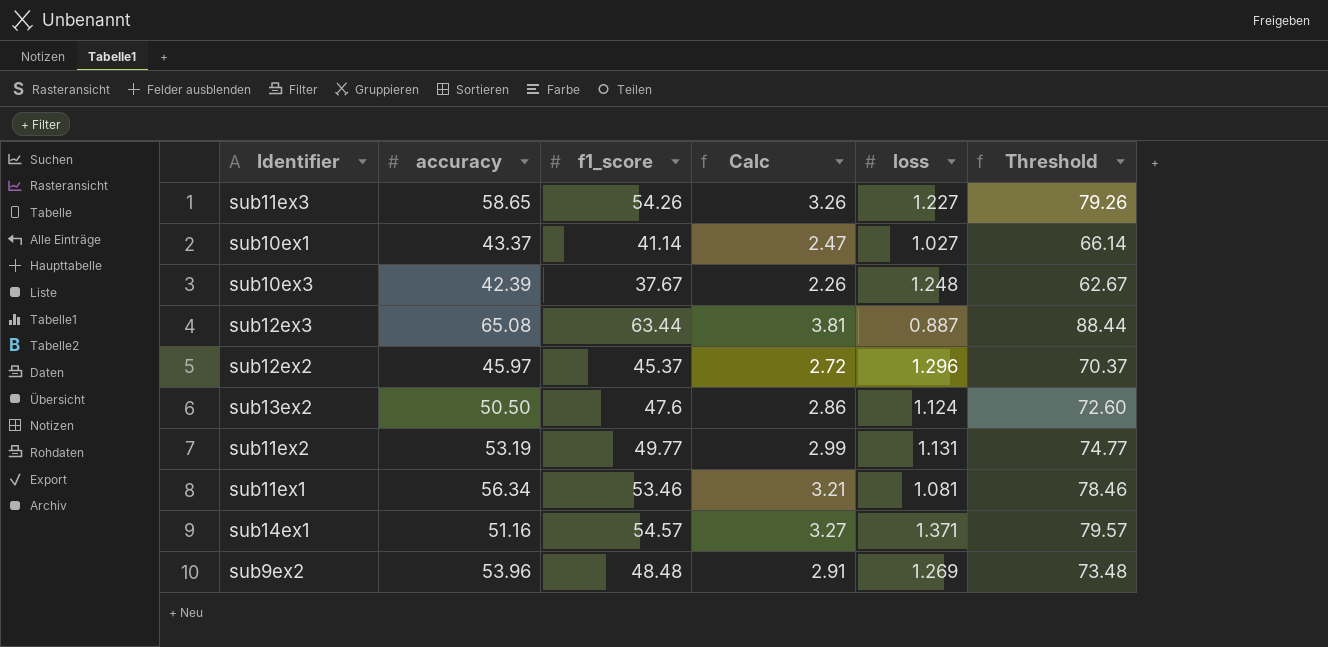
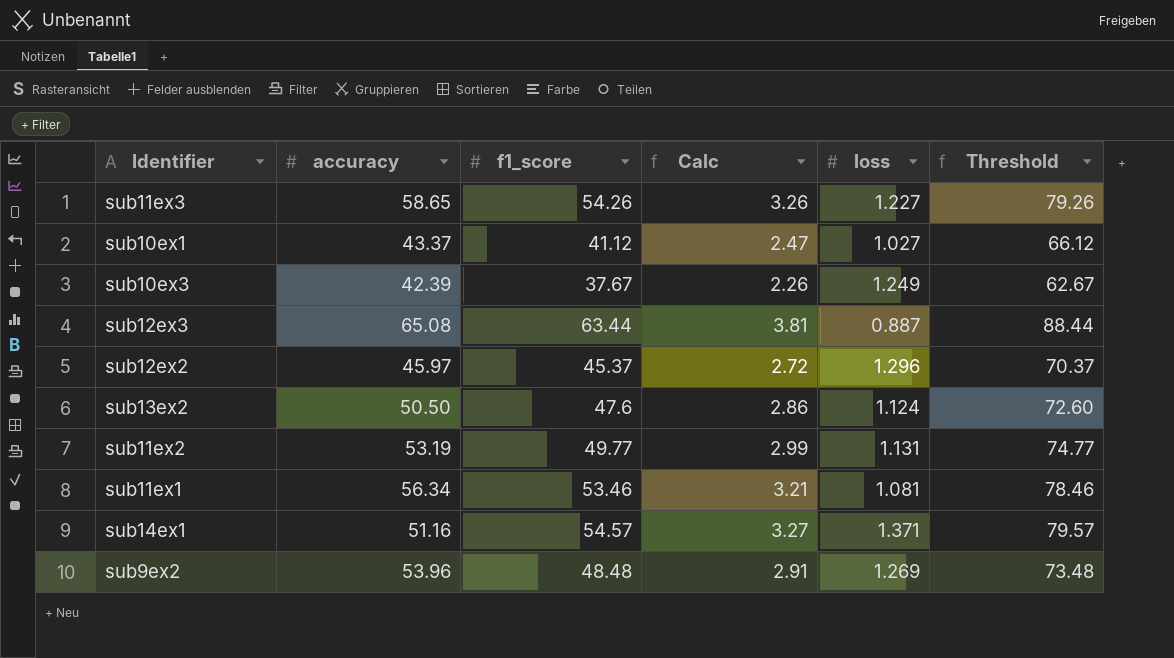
sub10ex1 | f1_score: 41.14 -> 41.12
sub10ex1 | Threshold: 66.14 -> 66.12
sub10ex3 | loss: 1.248 -> 1.249

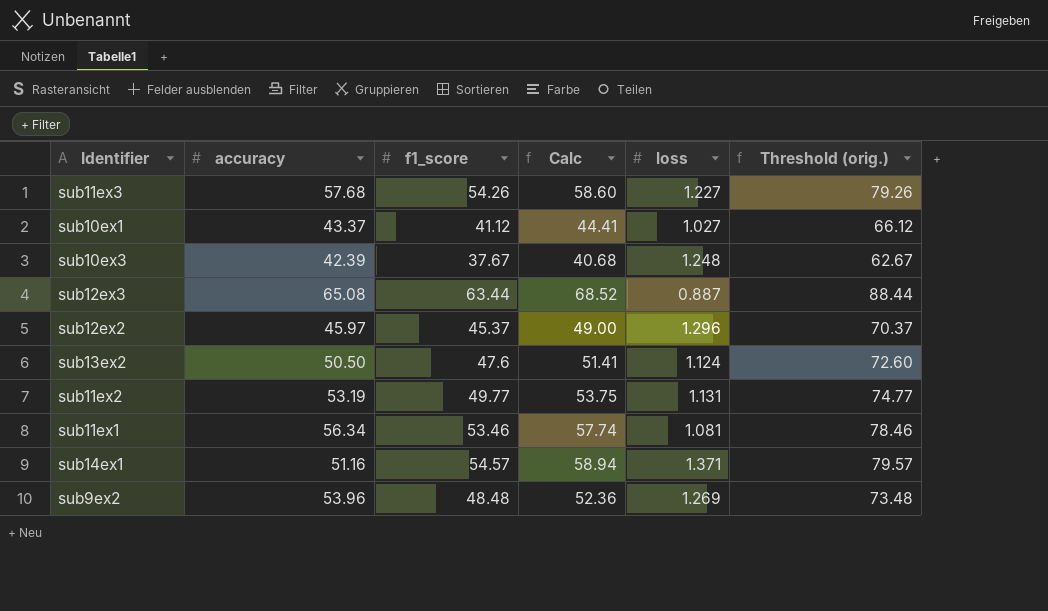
column Calc | formula: [f1_score] * 0.06 -> [f1_score] * 1.08
column name: Threshold -> Threshold (orig.)
sub11ex3 | accuracy: 58.65 -> 57.68
sub10ex3 | loss: 1.249 -> 1.248

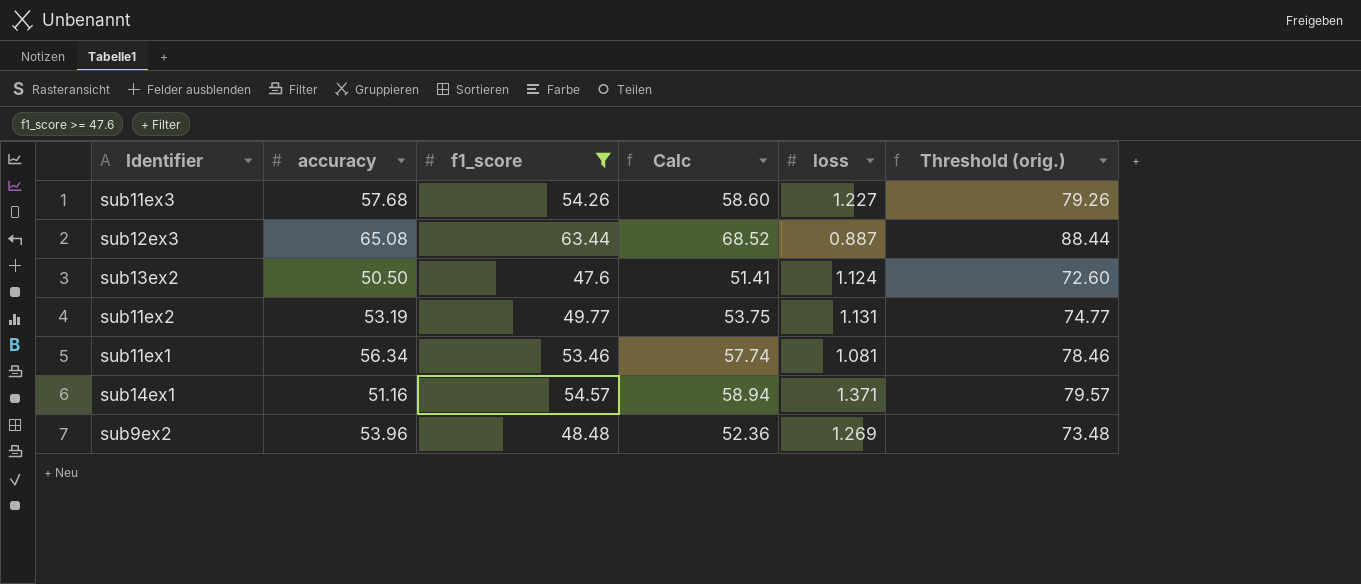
filter: none -> f1_score >= 47.6

